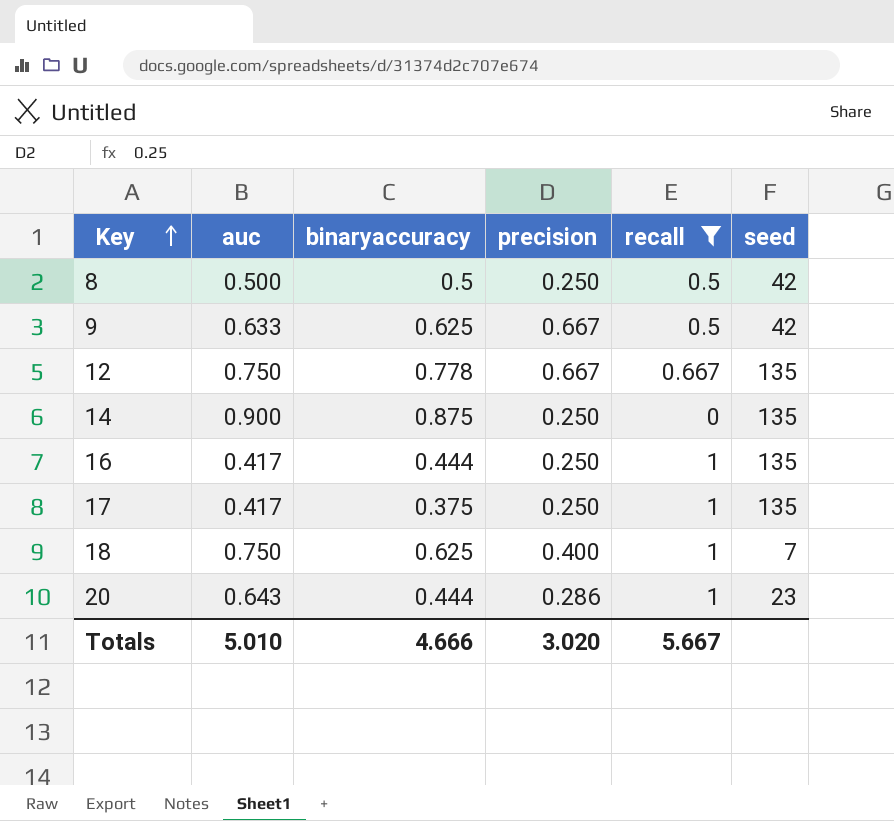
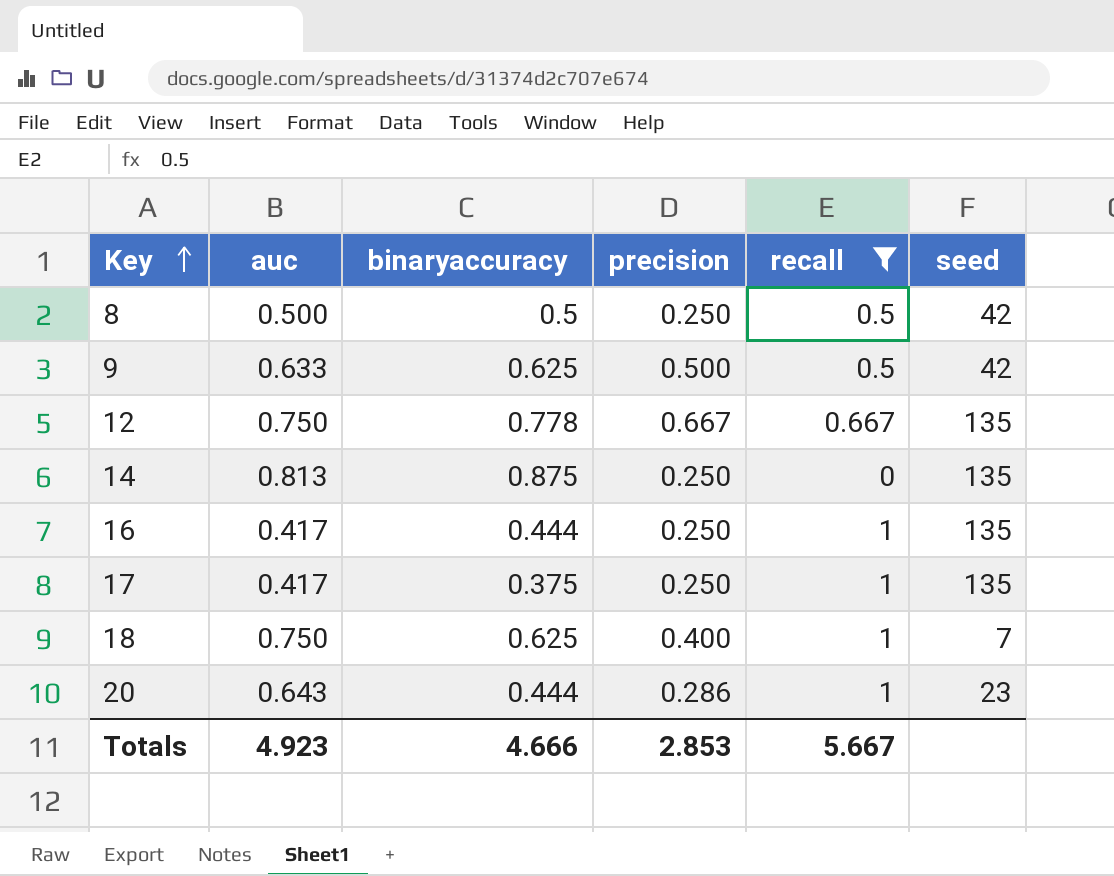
9 | precision: 0.667 -> 0.500
14 | auc: 0.900 -> 0.813
Totals | auc: 5.010 -> 4.923
Totals | precision: 3.020 -> 2.853

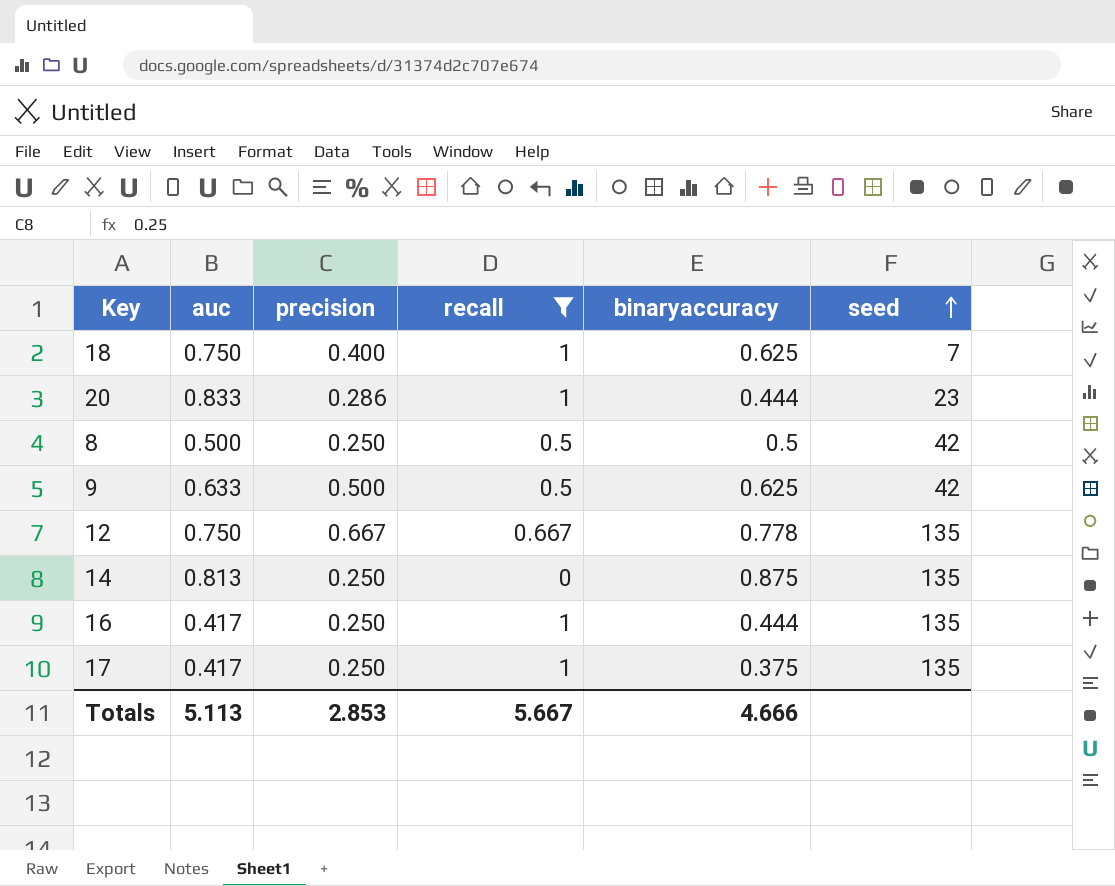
row order: Key ascending -> seed ascending
column binaryaccuracy | position: 3 -> 5
20 | auc: 0.643 -> 0.833
Totals | auc: 4.923 -> 5.113

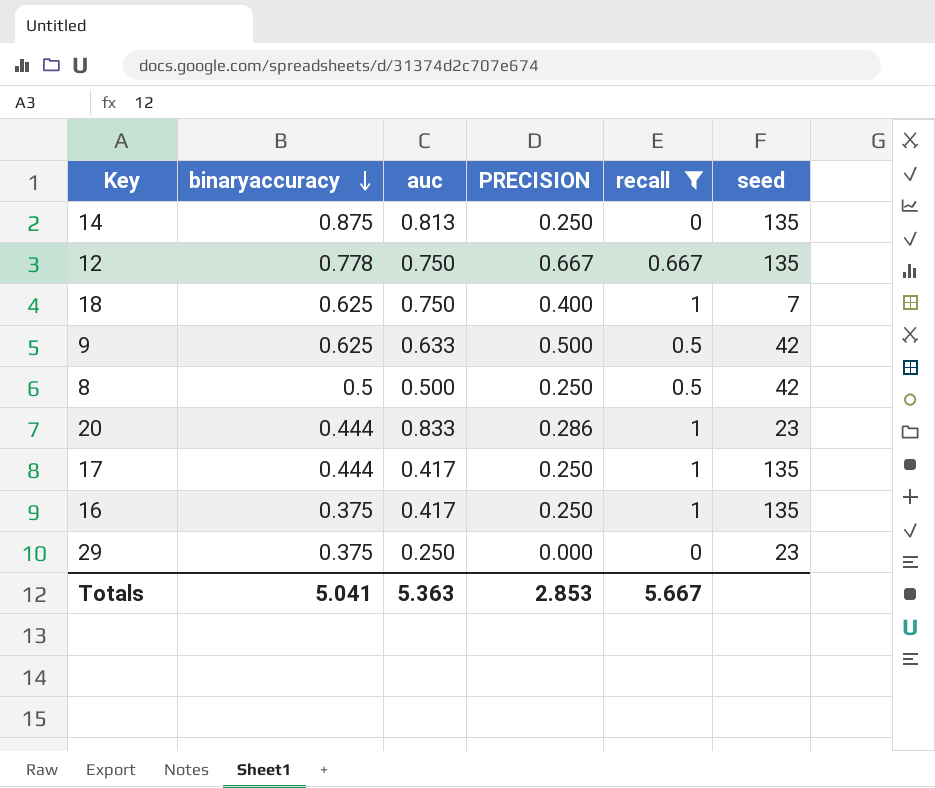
row order: seed ascending -> binaryaccuracy descending
column binaryaccuracy | position: 5 -> 2
column name: precision -> PRECISION
17 | binaryaccuracy: 0.375 -> 0.444
16 | binaryaccuracy: 0.444 -> 0.375
row 29: none -> 0.375 | 0.250 | 0.000 | 0 | 23
Totals | binaryaccuracy: 4.666 -> 5.041
Totals | auc: 5.113 -> 5.363

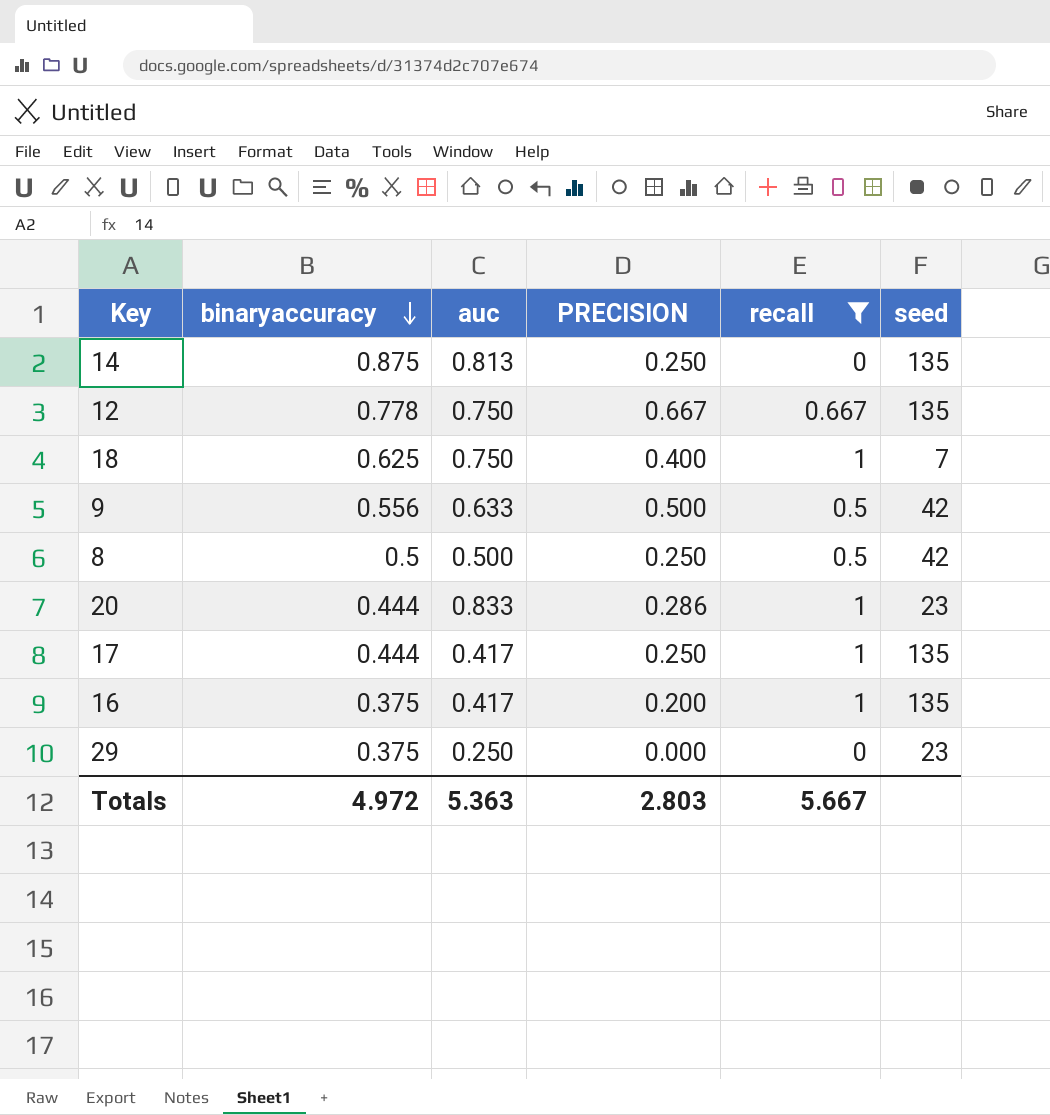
9 | binaryaccuracy: 0.625 -> 0.556
16 | PRECISION: 0.250 -> 0.200
Totals | binaryaccuracy: 5.041 -> 4.972
Totals | PRECISION: 2.853 -> 2.803

